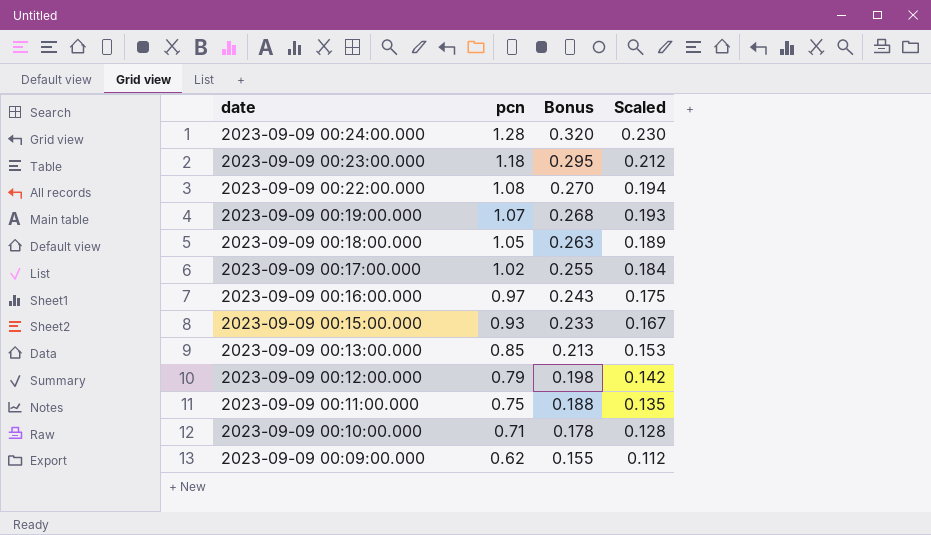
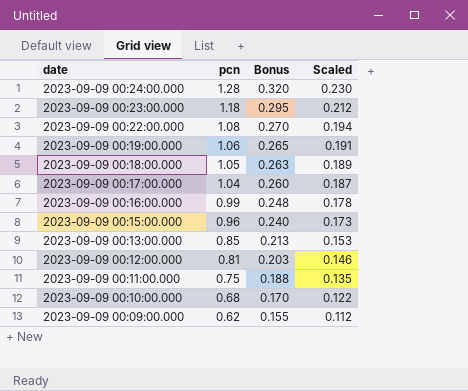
2023-09-09 00:19:00.000 | pcn: 1.07 -> 1.06
2023-09-09 00:19:00.000 | Bonus: 0.268 -> 0.265
2023-09-09 00:19:00.000 | Scaled: 0.193 -> 0.191
2023-09-09 00:17:00.000 | pcn: 1.02 -> 1.04
2023-09-09 00:17:00.000 | Bonus: 0.255 -> 0.260
2023-09-09 00:17:00.000 | Scaled: 0.184 -> 0.187
2023-09-09 00:16:00.000 | pcn: 0.97 -> 0.99
2023-09-09 00:16:00.000 | Bonus: 0.243 -> 0.248
2023-09-09 00:16:00.000 | Scaled: 0.175 -> 0.178
2023-09-09 00:15:00.000 | pcn: 0.93 -> 0.96
2023-09-09 00:15:00.000 | Bonus: 0.233 -> 0.240
2023-09-09 00:15:00.000 | Scaled: 0.167 -> 0.173
2023-09-09 00:12:00.000 | pcn: 0.79 -> 0.81
2023-09-09 00:12:00.000 | Bonus: 0.198 -> 0.203
2023-09-09 00:12:00.000 | Scaled: 0.142 -> 0.146
2023-09-09 00:10:00.000 | pcn: 0.71 -> 0.68
2023-09-09 00:10:00.000 | Bonus: 0.178 -> 0.170
2023-09-09 00:10:00.000 | Scaled: 0.128 -> 0.122

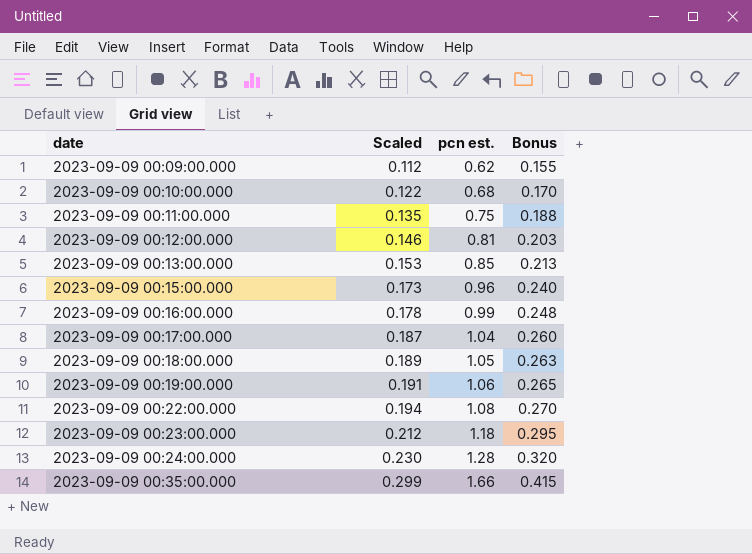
row order: date descending -> date ascending
column Scaled | position: 4 -> 2
column name: pcn -> pcn est.
row 2023-09-09 00:35:00.000: none -> 0.299 | 1.66 | 0.415

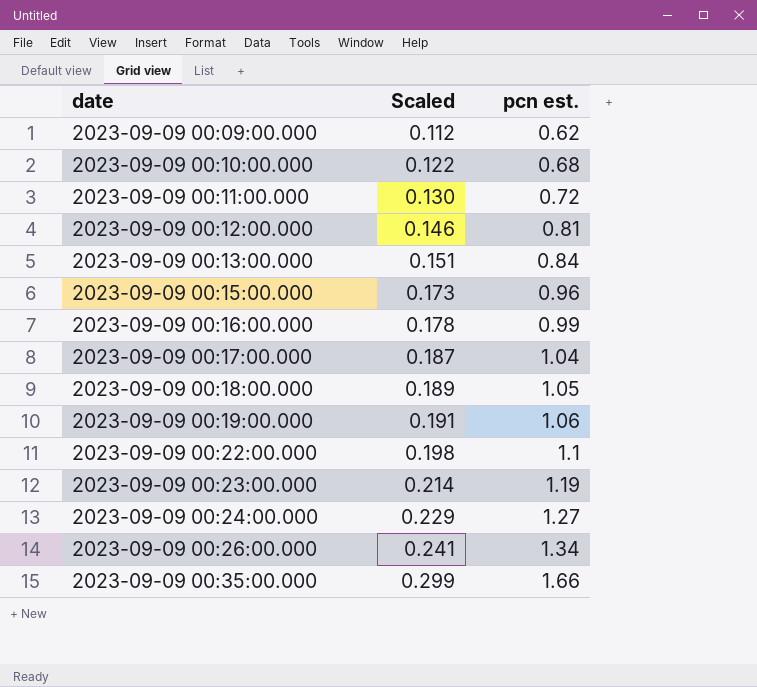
column Bonus | formula: [pcn est.] * 0.25 -> none
2023-09-09 00:11:00.000 | Scaled: 0.135 -> 0.130
2023-09-09 00:11:00.000 | pcn est.: 0.75 -> 0.72
2023-09-09 00:13:00.000 | Scaled: 0.153 -> 0.151
2023-09-09 00:13:00.000 | pcn est.: 0.85 -> 0.84
2023-09-09 00:22:00.000 | Scaled: 0.194 -> 0.198
2023-09-09 00:22:00.000 | pcn est.: 1.08 -> 1.1
2023-09-09 00:23:00.000 | Scaled: 0.212 -> 0.214
2023-09-09 00:23:00.000 | pcn est.: 1.18 -> 1.19
2023-09-09 00:24:00.000 | Scaled: 0.230 -> 0.229
2023-09-09 00:24:00.000 | pcn est.: 1.28 -> 1.27
row 2023-09-09 00:26:00.000: none -> 0.241 | 1.34

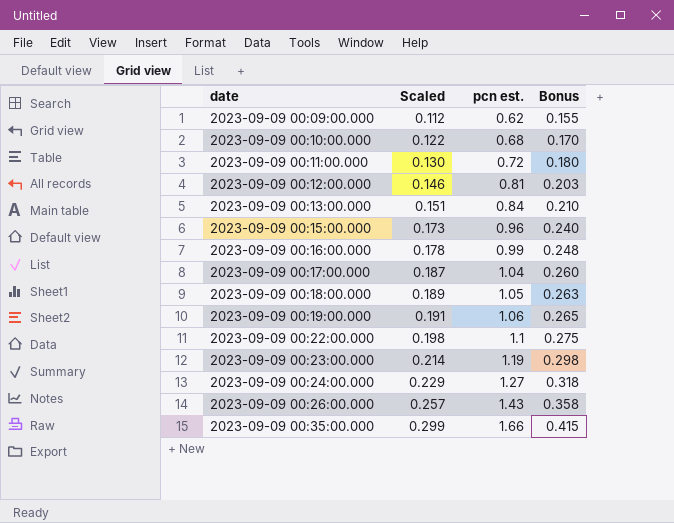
column Bonus | formula: none -> [pcn est.] * 0.25
2023-09-09 00:26:00.000 | Scaled: 0.241 -> 0.257
2023-09-09 00:26:00.000 | pcn est.: 1.34 -> 1.43

